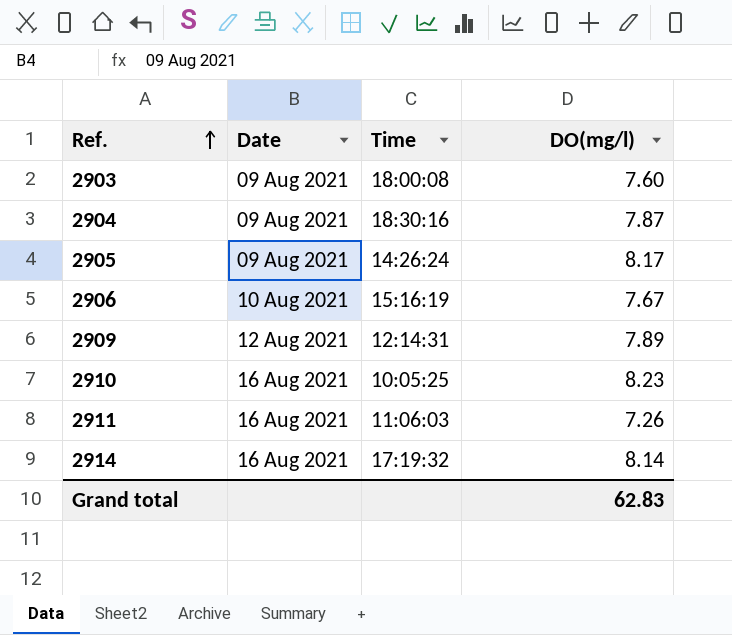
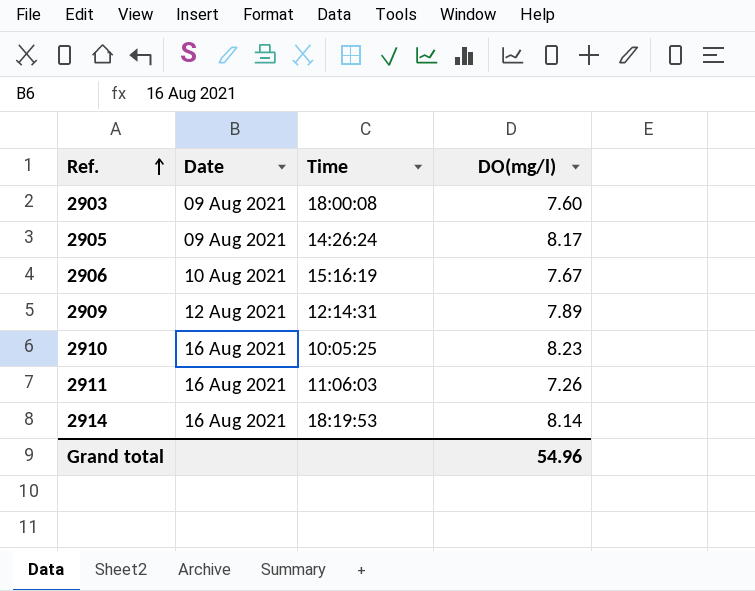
row 2904: 09 Aug 2021 | 18:30:16 | 7.87 -> none
2914 | Time: 17:19:32 -> 18:19:53
Grand total | DO(mg/l): 62.83 -> 54.96

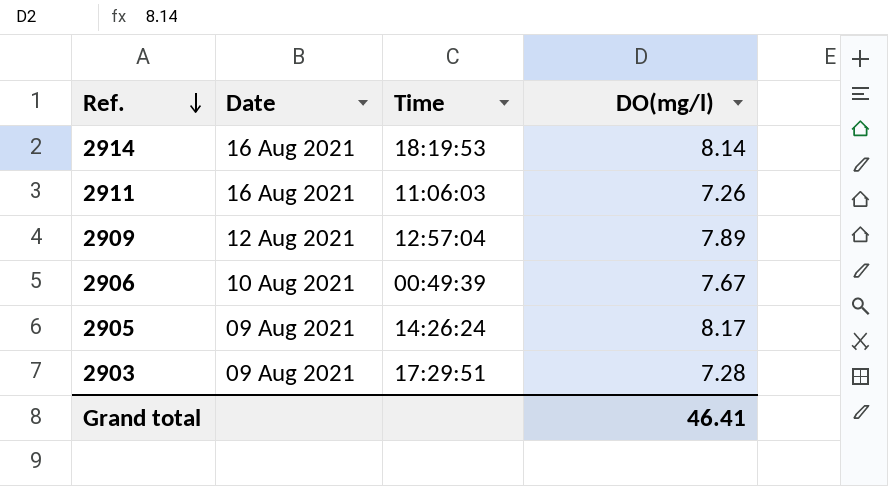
row order: Ref. ascending -> Ref. descending
row 2910: 16 Aug 2021 | 10:05:25 | 8.23 -> none
2909 | Time: 12:14:31 -> 12:57:04
2906 | Time: 15:16:19 -> 00:49:39
2903 | Time: 18:00:08 -> 17:29:51
2903 | DO(mg/l): 7.60 -> 7.28
Grand total | DO(mg/l): 54.96 -> 46.41

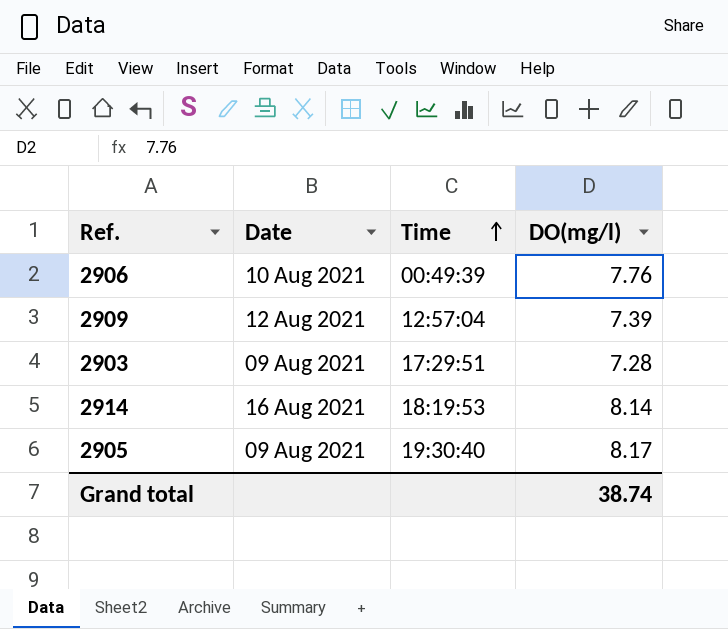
row order: Ref. descending -> Time ascending
row 2911: 16 Aug 2021 | 11:06:03 | 7.26 -> none
2906 | DO(mg/l): 7.67 -> 7.76
2909 | DO(mg/l): 7.89 -> 7.39
2905 | Time: 14:26:24 -> 19:30:40
Grand total | DO(mg/l): 46.41 -> 38.74

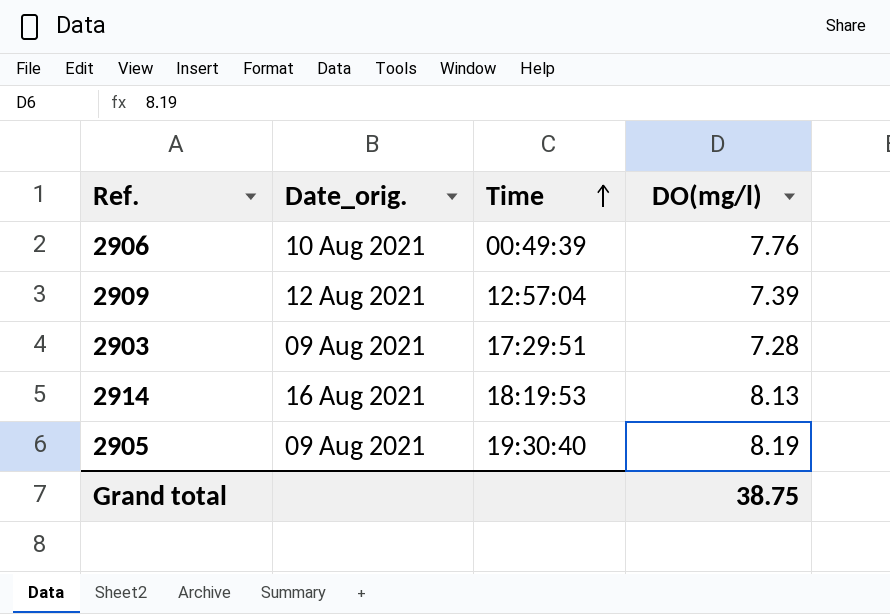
column name: Date -> Date_orig.
2914 | DO(mg/l): 8.14 -> 8.13
2905 | DO(mg/l): 8.17 -> 8.19
Grand total | DO(mg/l): 38.74 -> 38.75

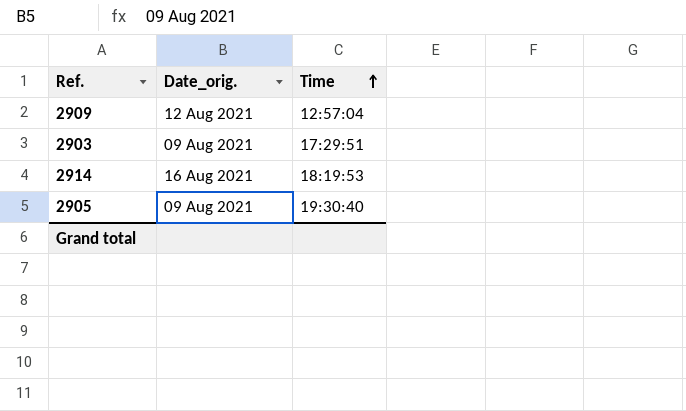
column DO(mg/l) | position: 4 -> none
row 2906: 10 Aug 2021 | 00:49:39 | 7.76 -> none

